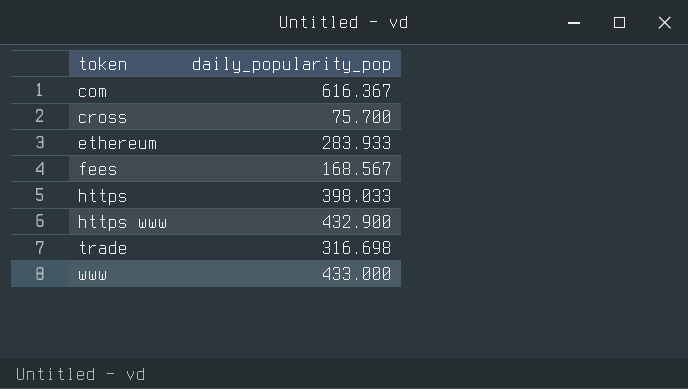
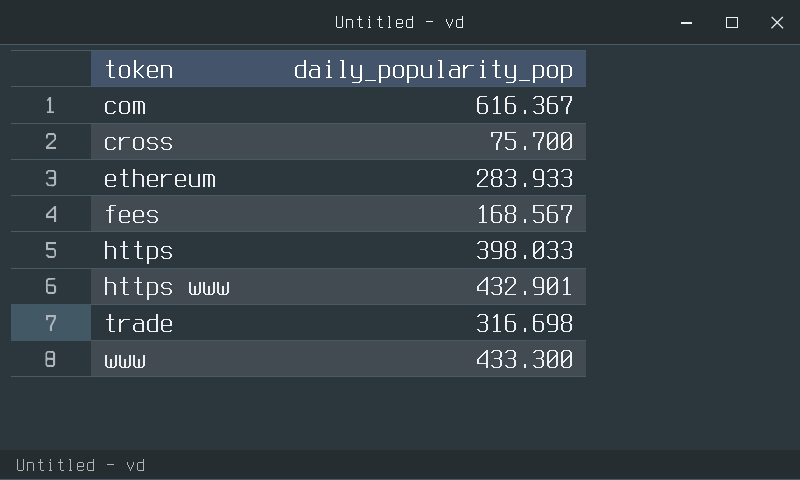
https www | daily_popularity_pop: 432.900 -> 432.901
www | daily_popularity_pop: 433.000 -> 433.300

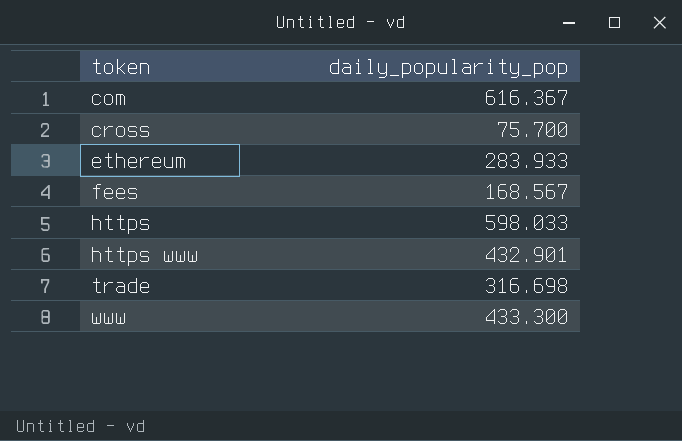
https | daily_popularity_pop: 398.033 -> 598.033

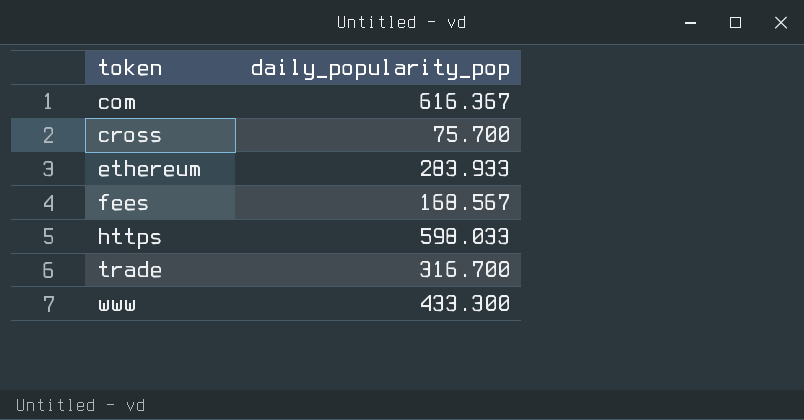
row https www: 432.901 -> none
trade | daily_popularity_pop: 316.698 -> 316.700

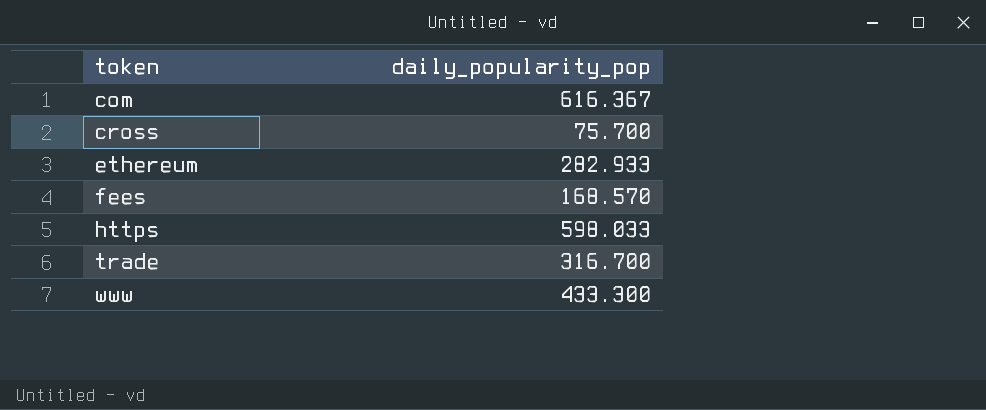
ethereum | daily_popularity_pop: 283.933 -> 282.933
fees | daily_popularity_pop: 168.567 -> 168.570

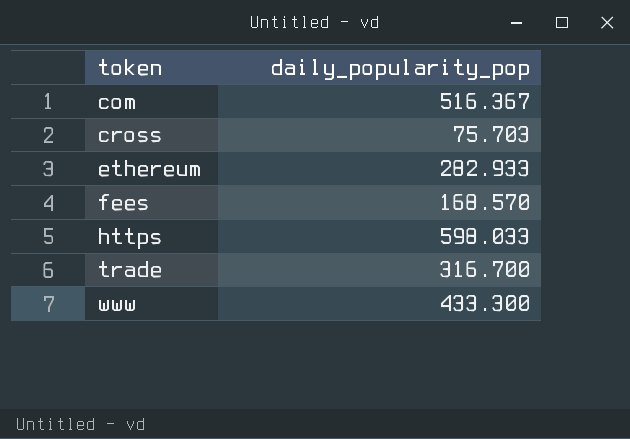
com | daily_popularity_pop: 616.367 -> 516.367
cross | daily_popularity_pop: 75.700 -> 75.703

